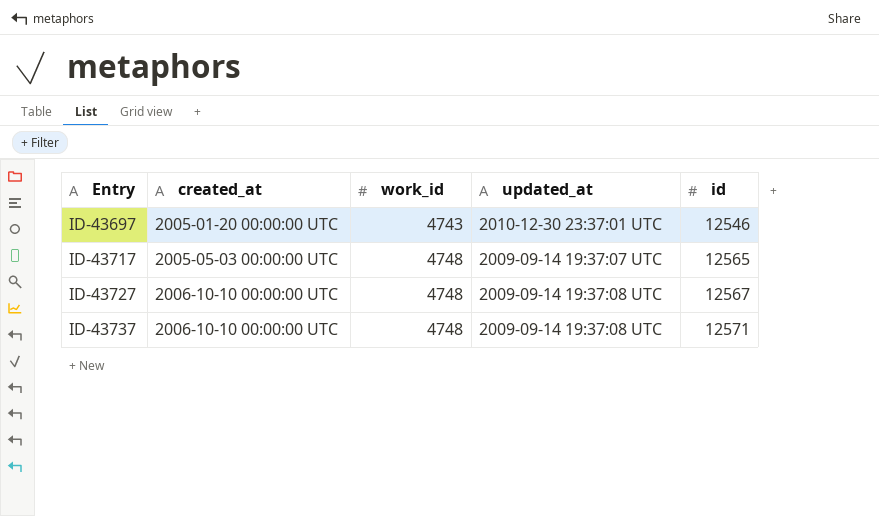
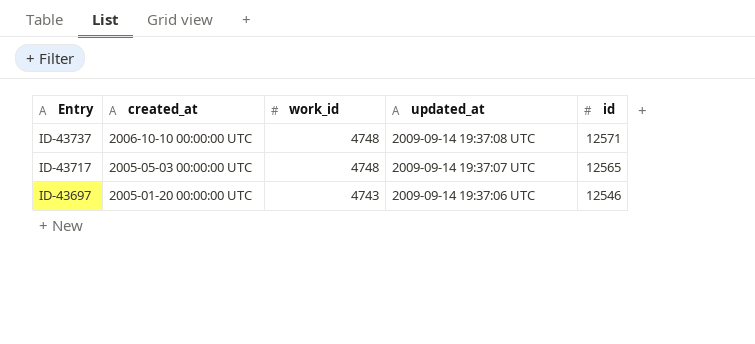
row order: Entry ascending -> Entry descending
row ID-43727: 2006-10-10 00:00:00 UTC | 4748 | 2009-09-14 19:37:08 UTC | 12567 -> none
ID-43697 | updated_at: 2010-12-30 23:37:01 UTC -> 2009-09-14 19:37:06 UTC

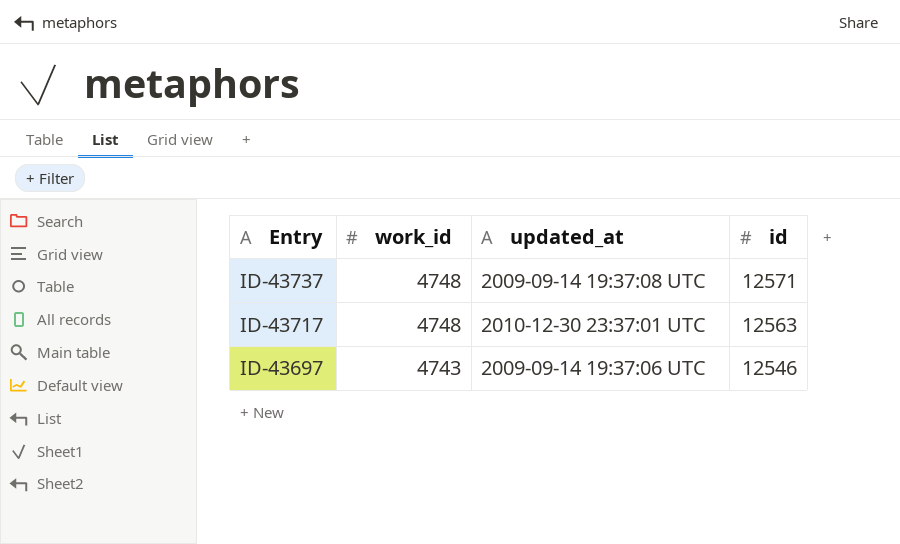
column created_at | position: 2 -> none
ID-43717 | updated_at: 2009-09-14 19:37:07 UTC -> 2010-12-30 23:37:01 UTC
ID-43717 | id: 12565 -> 12563

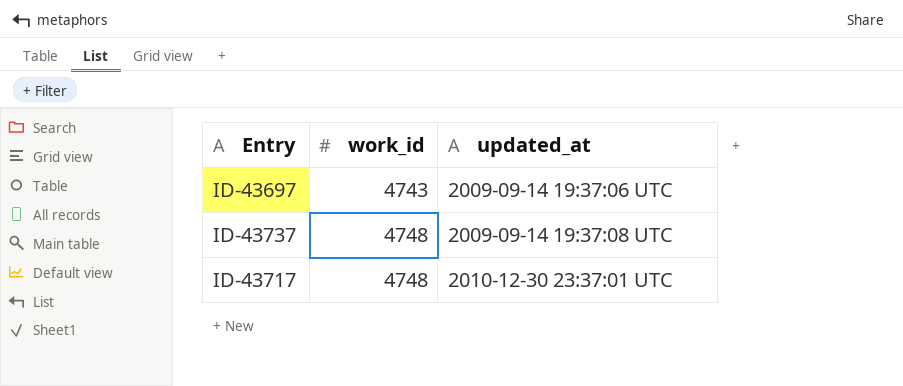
row order: Entry descending -> work_id ascending
column id | position: 4 -> none

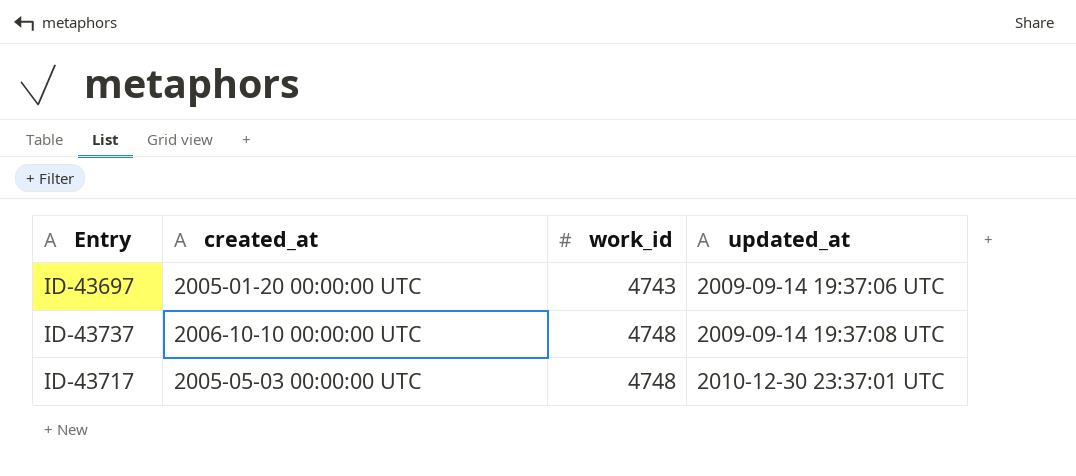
column created_at | position: none -> 2

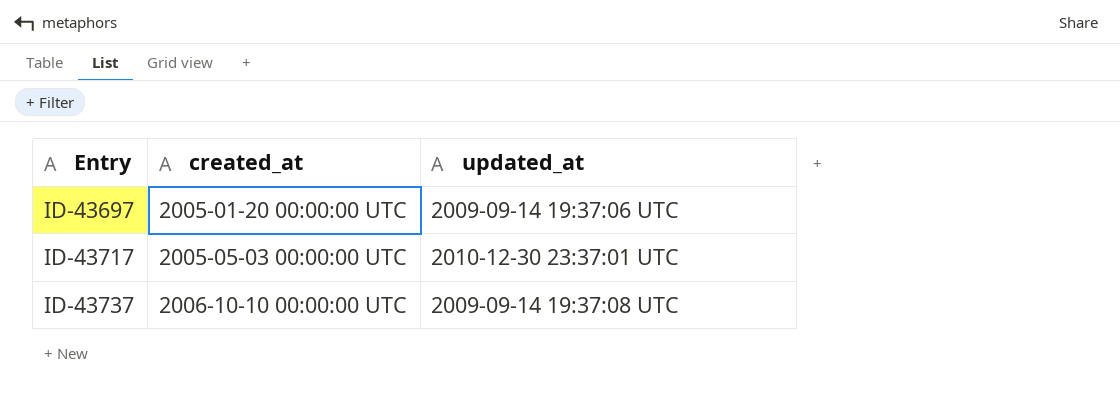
row order: work_id ascending -> Entry ascending
column work_id | position: 3 -> none

